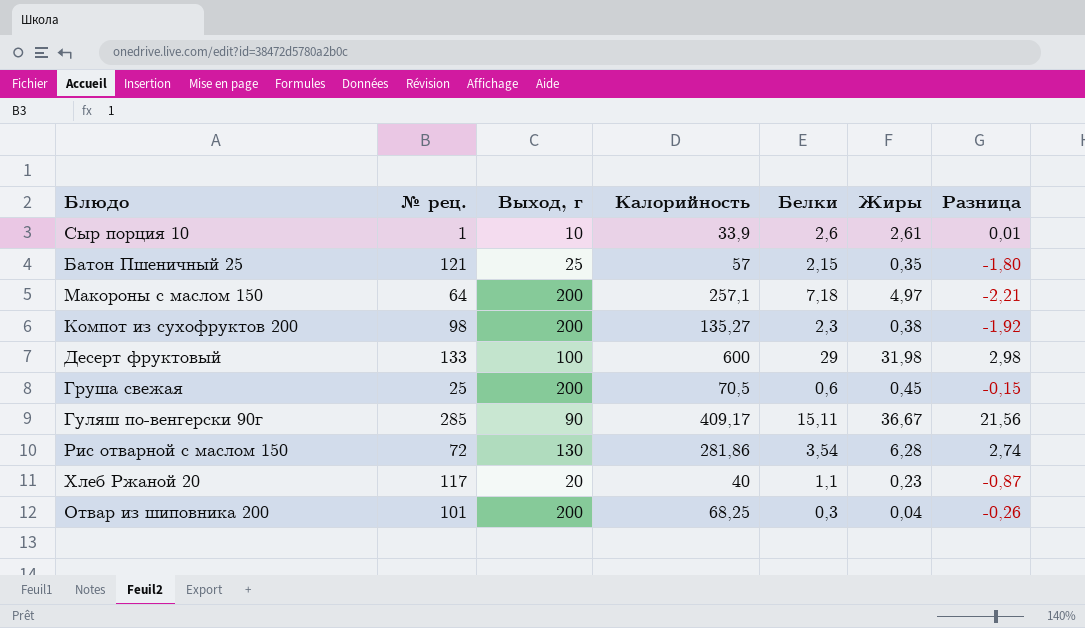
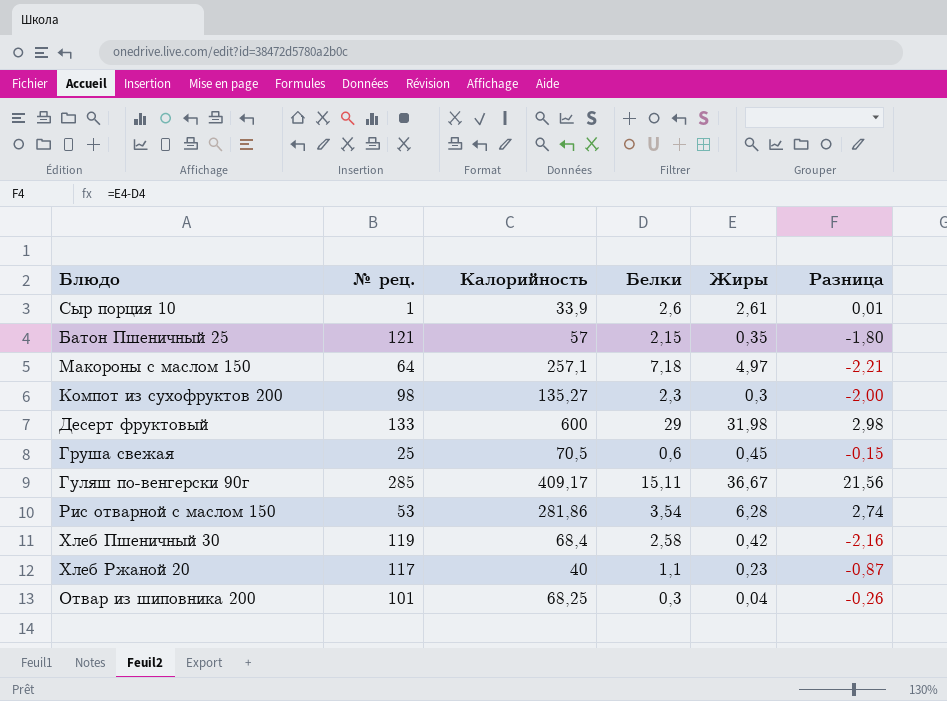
column Выход, г | position: 3 -> none
Компот из сухофруктов 200 | Жиры: 0,38 -> 0,3
Компот из сухофруктов 200 | Разница: -1,92 -> -2,00
Рис отварной с маслом 150 | № рец.: 72 -> 53
row Хлеб Пшеничный 30: none -> 119 | 68,4 | 2,58 | 0,42 | -2,16

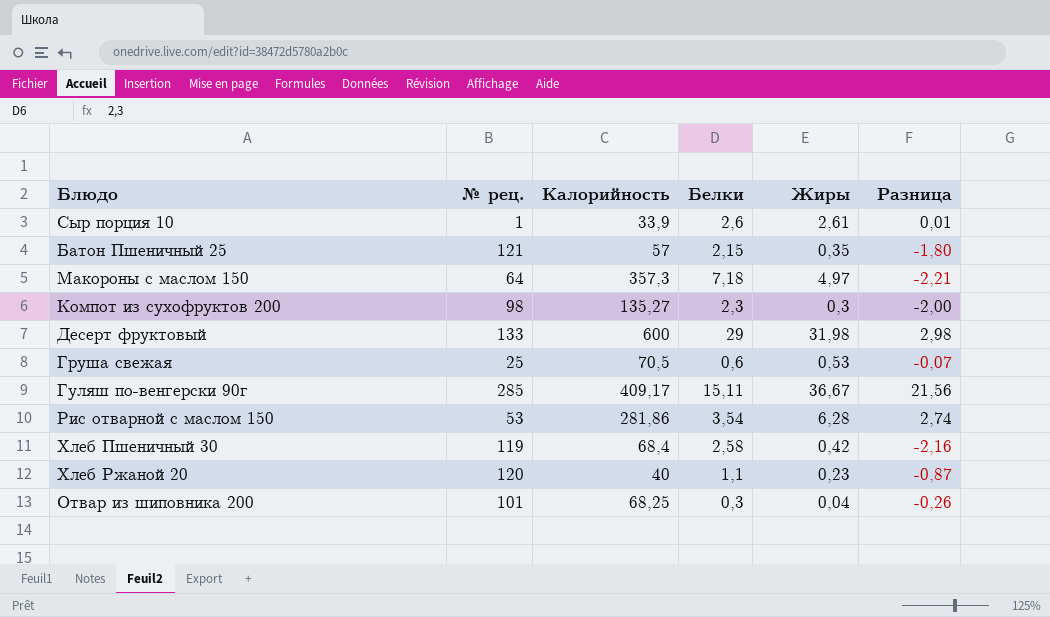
Макороны с маслом 150 | Калорийность: 257,1 -> 357,3
Груша свежая | Жиры: 0,45 -> 0,53
Груша свежая | Разница: -0,15 -> -0,07
Хлеб Ржаной 20 | № рец.: 117 -> 120

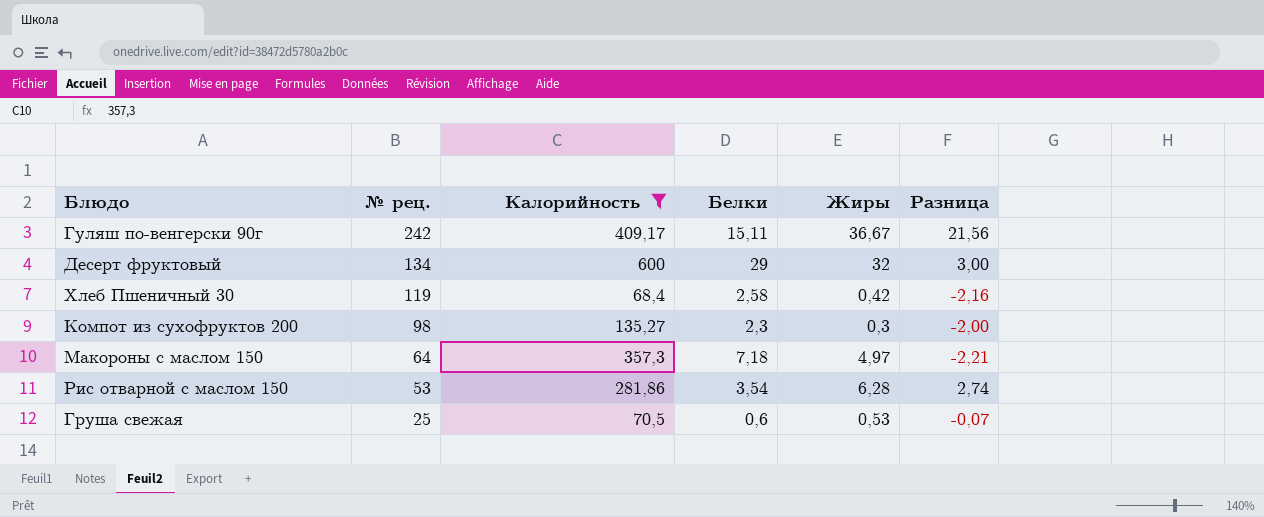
filter: none -> Калорийность >= 68,4
row order: none -> № рец. descending
Гуляш по-венгерски 90г | № рец.: 285 -> 242
Десерт фруктовый | № рец.: 133 -> 134
Десерт фруктовый | Жиры: 31,98 -> 32
Десерт фруктовый | Разница: 2,98 -> 3,00

